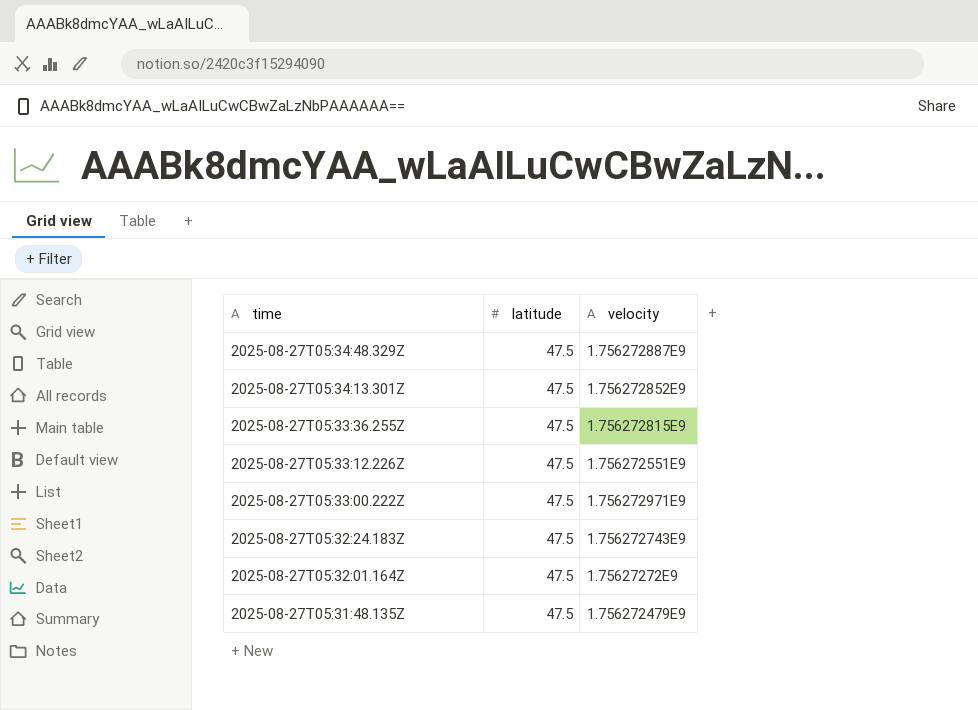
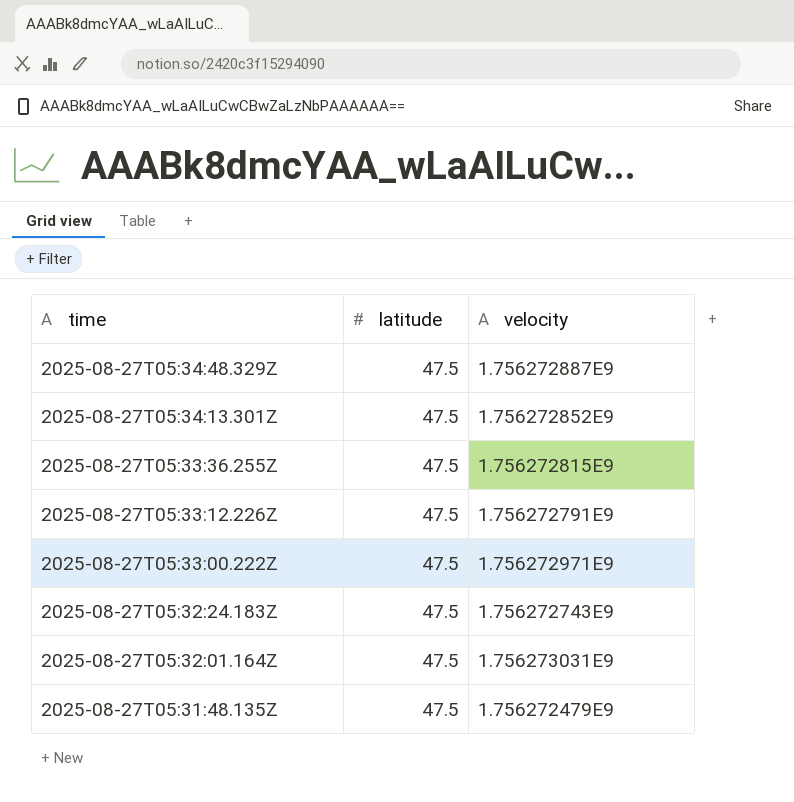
2025-08-27T05:33:12.226Z | velocity: 1.756272551E9 -> 1.756272791E9
2025-08-27T05:32:01.164Z | velocity: 1.75627272E9 -> 1.756273031E9

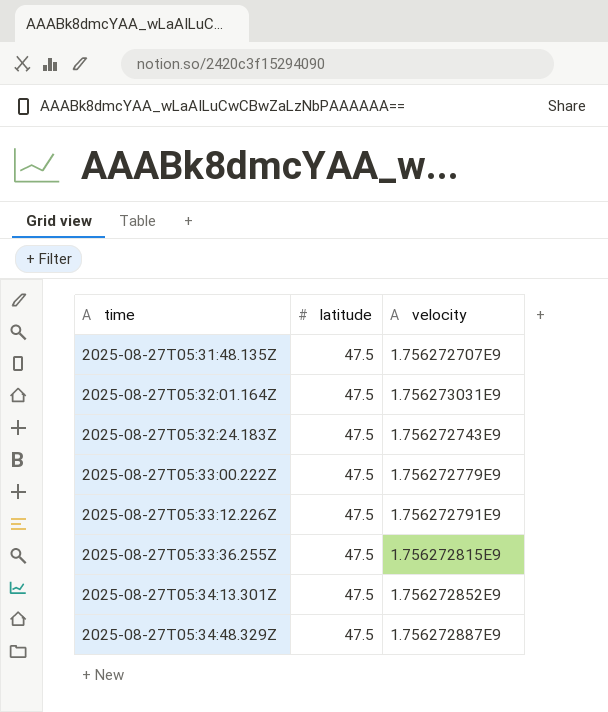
row order: time descending -> time ascending
2025-08-27T05:31:48.135Z | velocity: 1.756272479E9 -> 1.756272707E9
2025-08-27T05:33:00.222Z | velocity: 1.756272971E9 -> 1.756272779E9

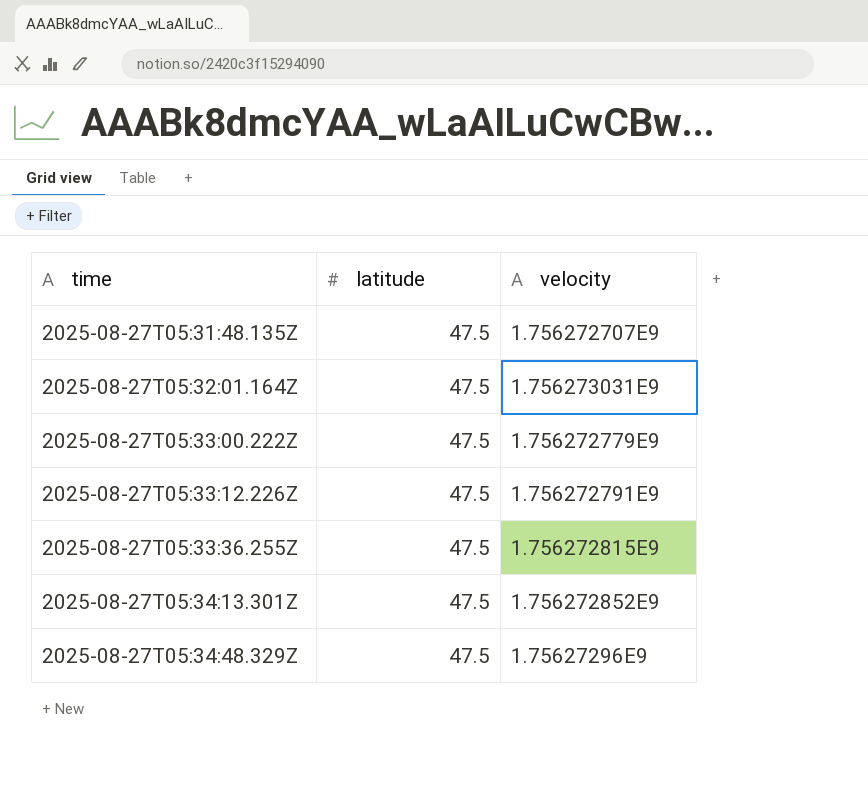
row 2025-08-27T05:32:24.183Z: 47.5 | 1.756272743E9 -> none
2025-08-27T05:34:48.329Z | velocity: 1.756272887E9 -> 1.75627296E9

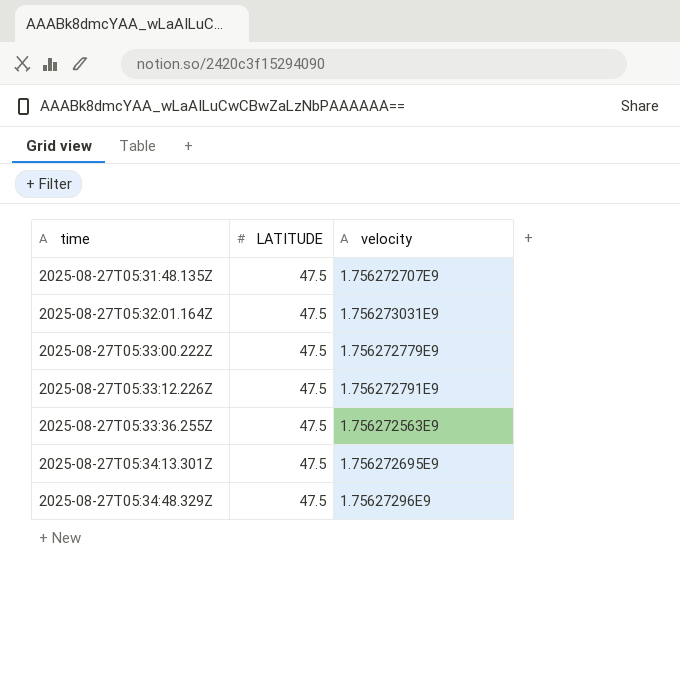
column name: latitude -> LATITUDE
2025-08-27T05:33:36.255Z | velocity: 1.756272815E9 -> 1.756272563E9
2025-08-27T05:34:13.301Z | velocity: 1.756272852E9 -> 1.756272695E9

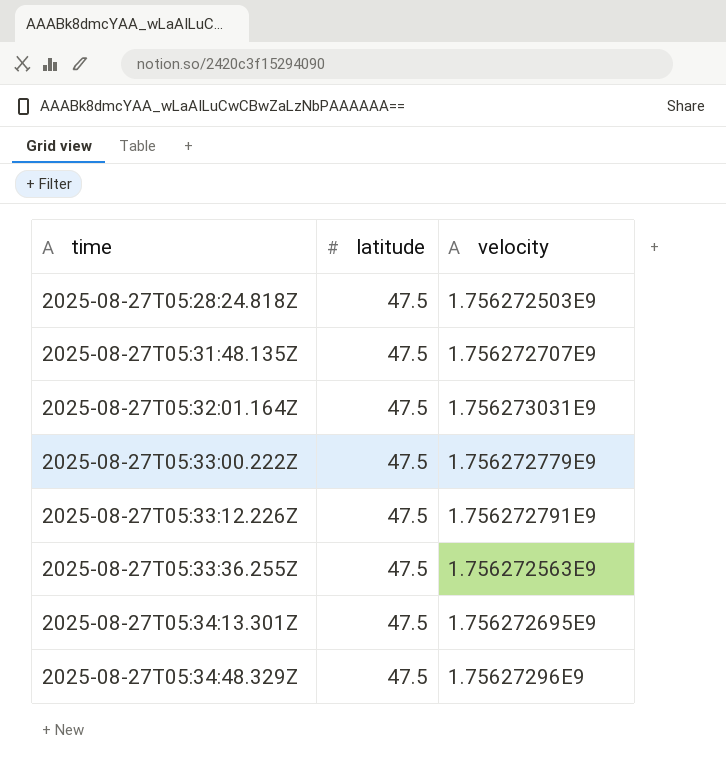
column name: LATITUDE -> latitude
row 2025-08-27T05:28:24.818Z: none -> 47.5 | 1.756272503E9

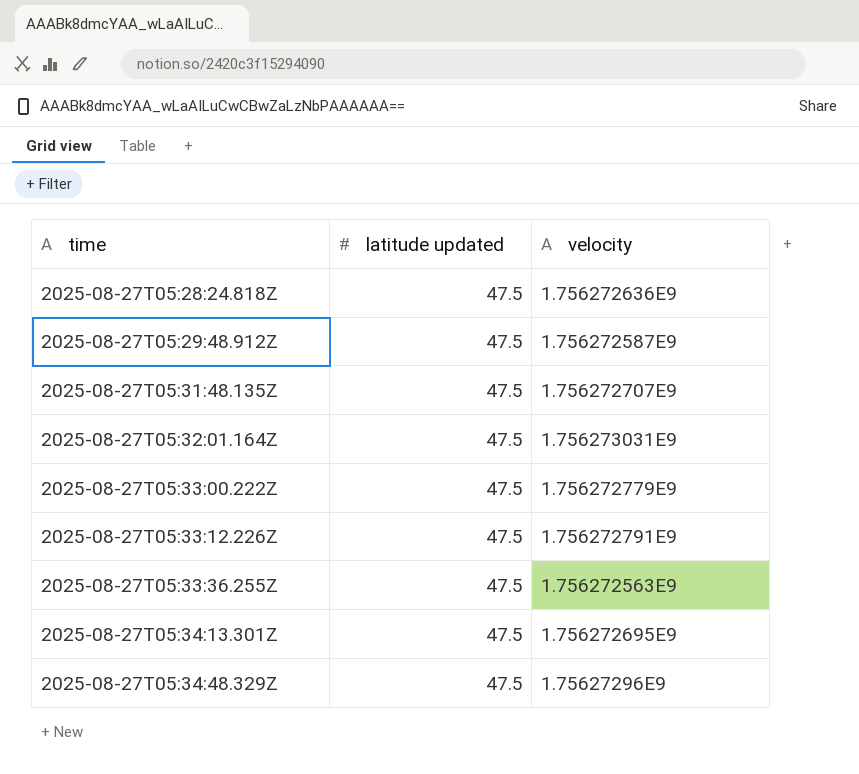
column name: latitude -> latitude updated
2025-08-27T05:28:24.818Z | velocity: 1.756272503E9 -> 1.756272636E9
row 2025-08-27T05:29:48.912Z: none -> 47.5 | 1.756272587E9

